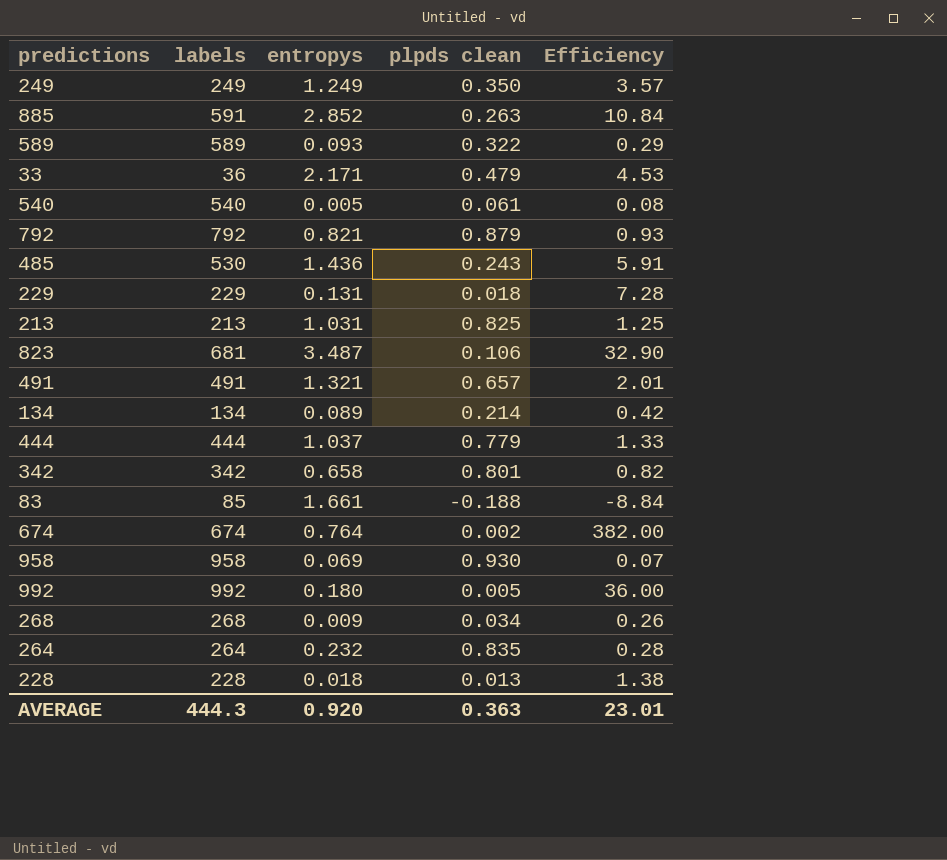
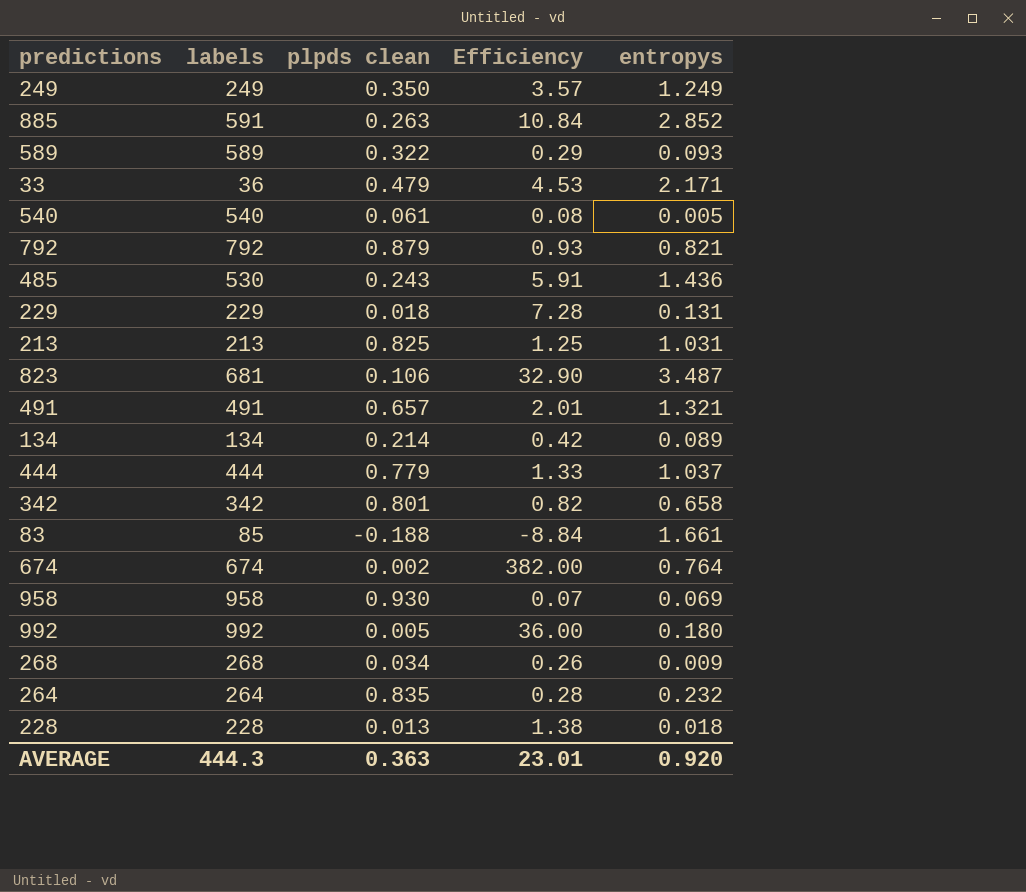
column entropys | position: 3 -> 5

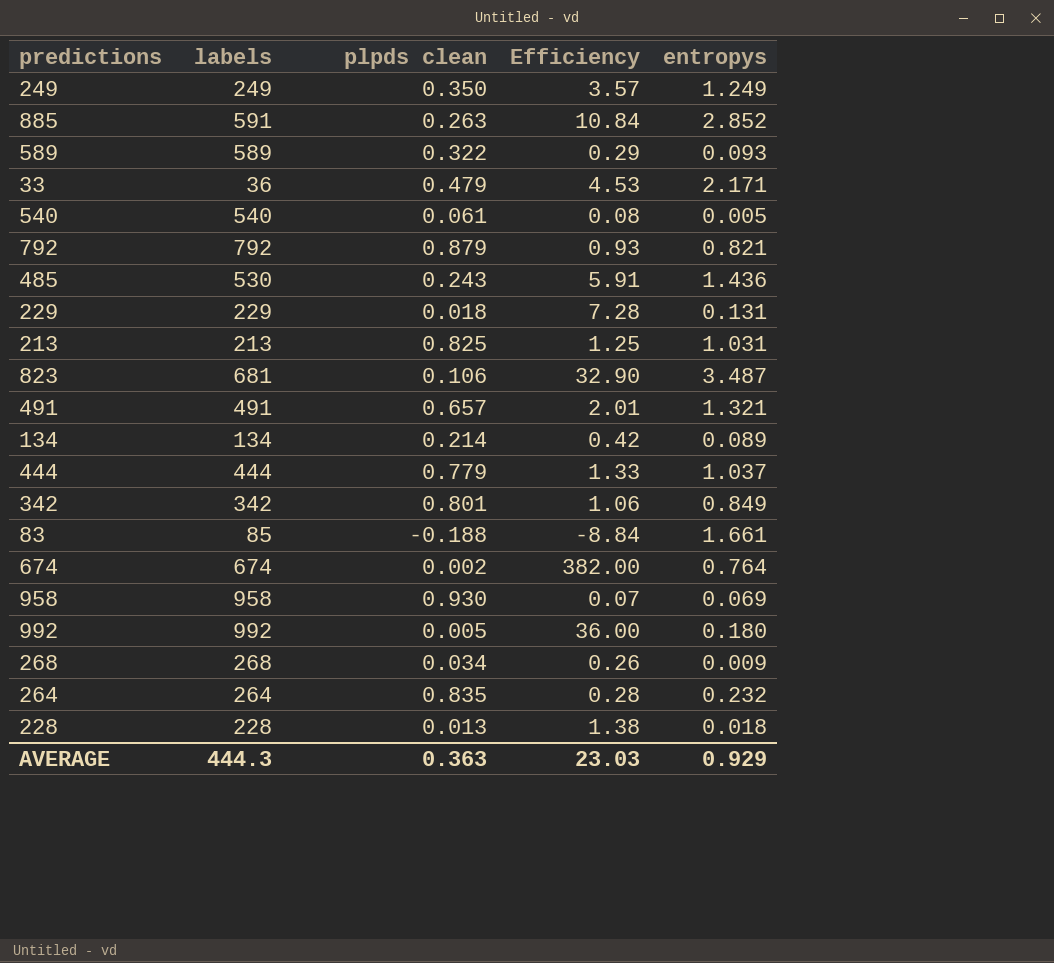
342 | Efficiency: 0.82 -> 1.06
342 | entropys: 0.658 -> 0.849
AVERAGE | Efficiency: 23.01 -> 23.03
AVERAGE | entropys: 0.920 -> 0.929

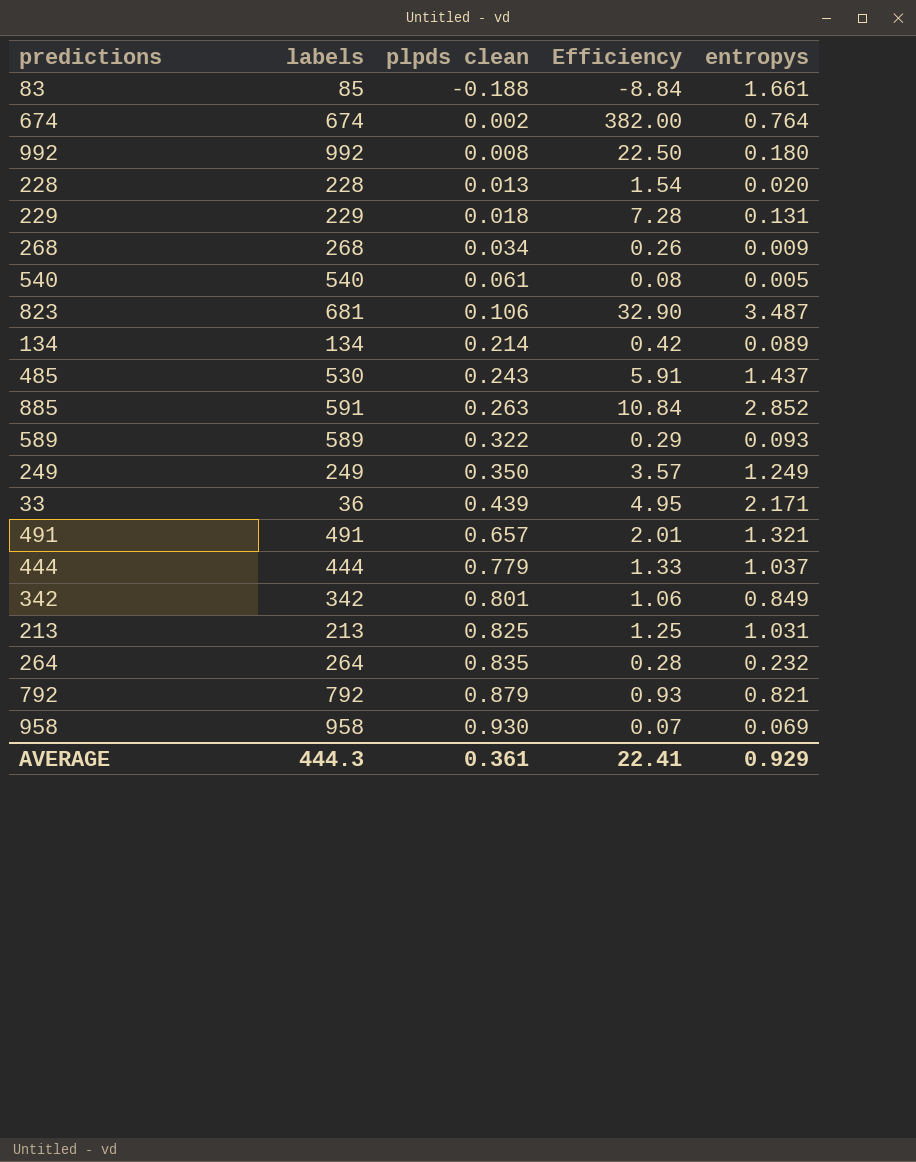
row order: none -> plpds clean ascending
992 | plpds clean: 0.005 -> 0.008
992 | Efficiency: 36.00 -> 22.50
228 | Efficiency: 1.38 -> 1.54
228 | entropys: 0.018 -> 0.020
485 | entropys: 1.436 -> 1.437
33 | plpds clean: 0.479 -> 0.439
33 | Efficiency: 4.53 -> 4.95
AVERAGE | plpds clean: 0.363 -> 0.361
AVERAGE | Efficiency: 23.03 -> 22.41

